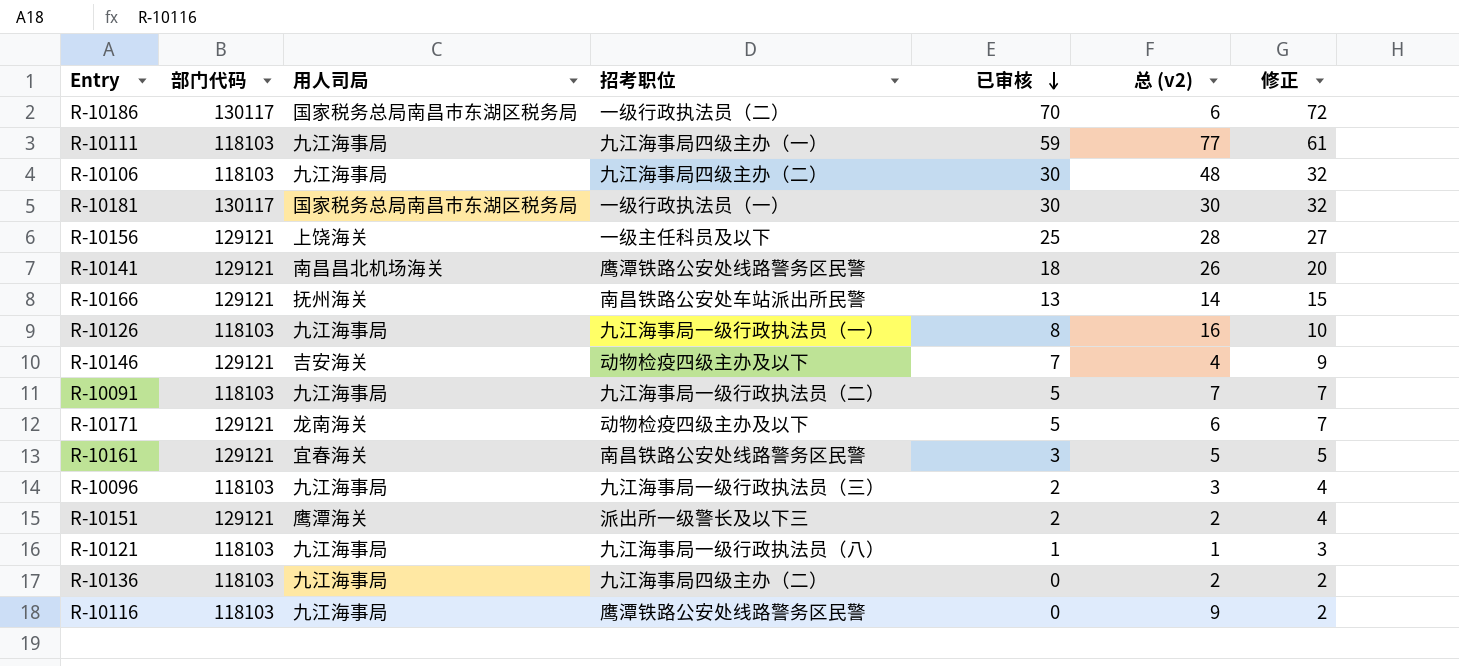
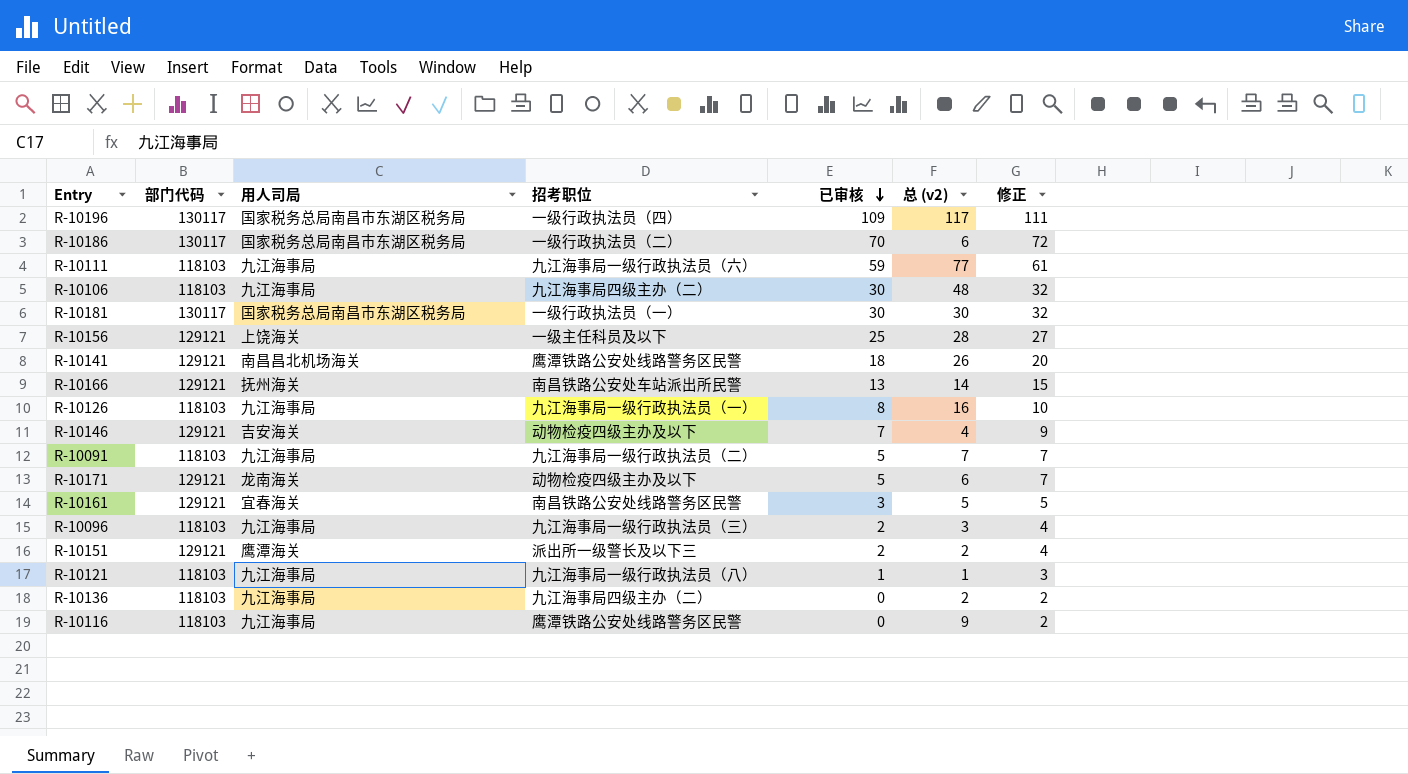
row R-10196: none -> 130117 | 国家税务总局南昌市东湖区税务局 | 一级行政执法员（四） | 109 | 117 | 111
R-10111 | 招考职位: 九江海事局四级主办（一） -> 九江海事局一级行政执法员（六）

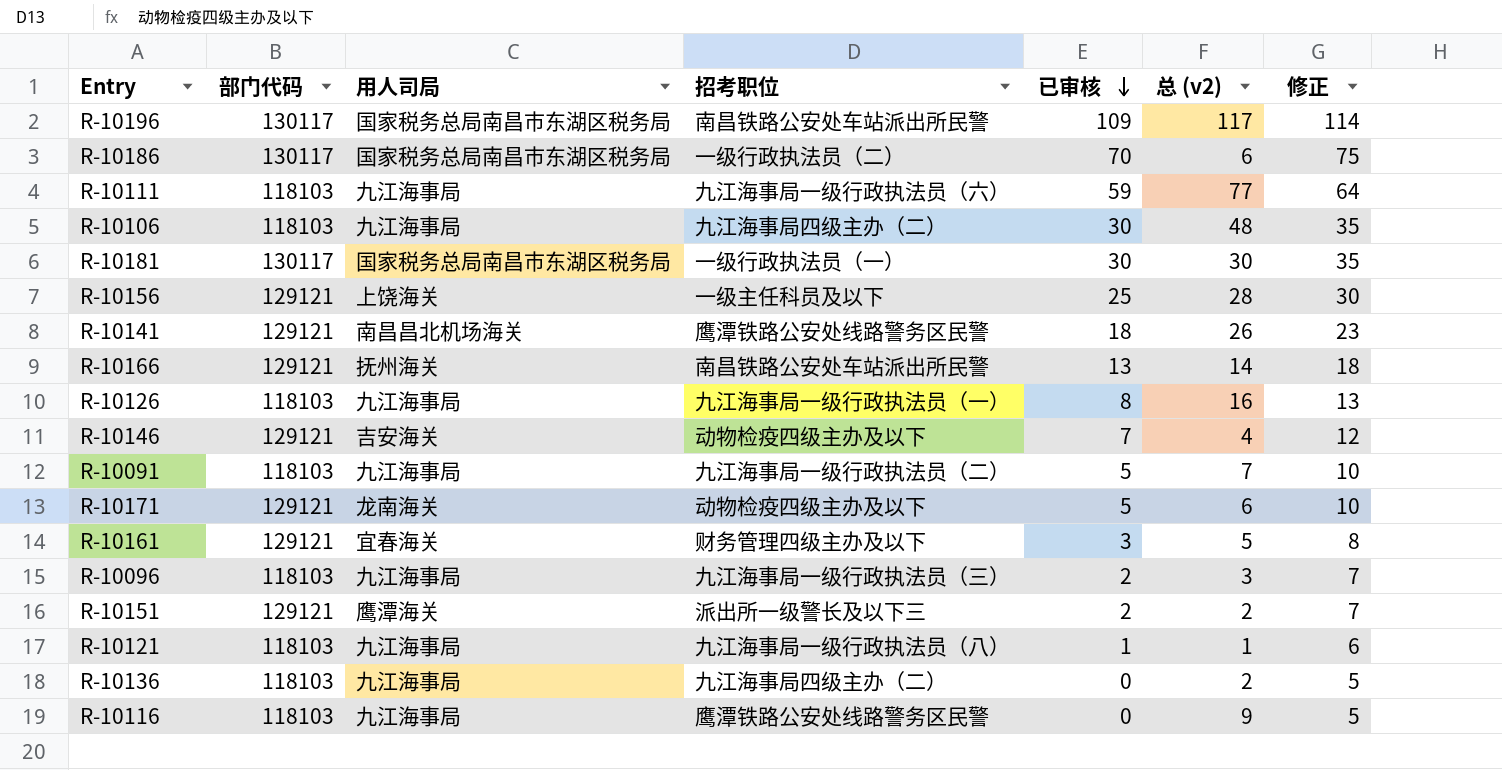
column 修正 | formula: [已审核] + 2 -> [已审核] + 5
R-10196 | 招考职位: 一级行政执法员（四） -> 南昌铁路公安处车站派出所民警
R-10161 | 招考职位: 南昌铁路公安处线路警务区民警 -> 财务管理四级主办及以下

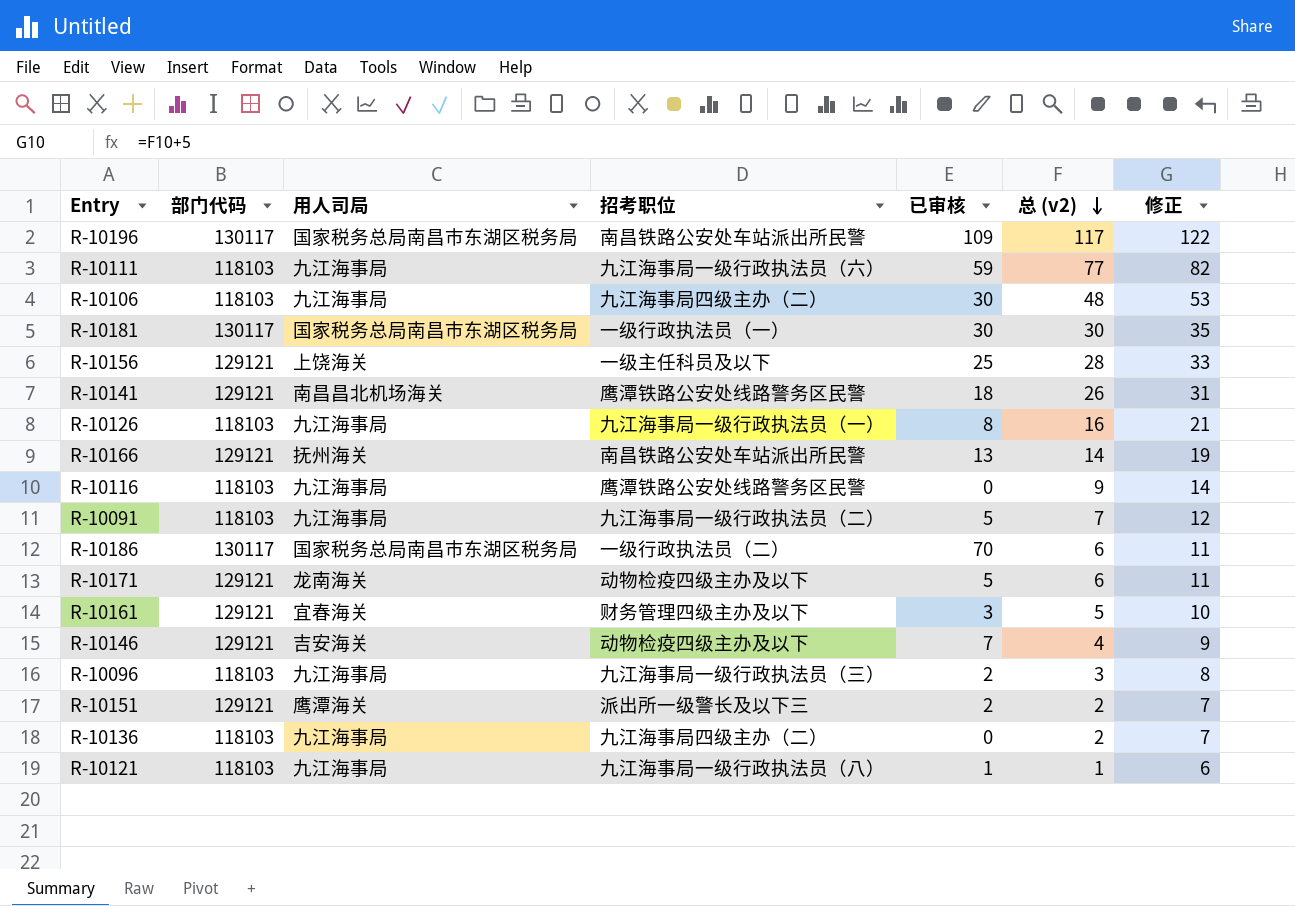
row order: 已审核 descending -> 总 (v2) descending
column 修正 | formula: [已审核] + 5 -> [总 (v2)] + 5

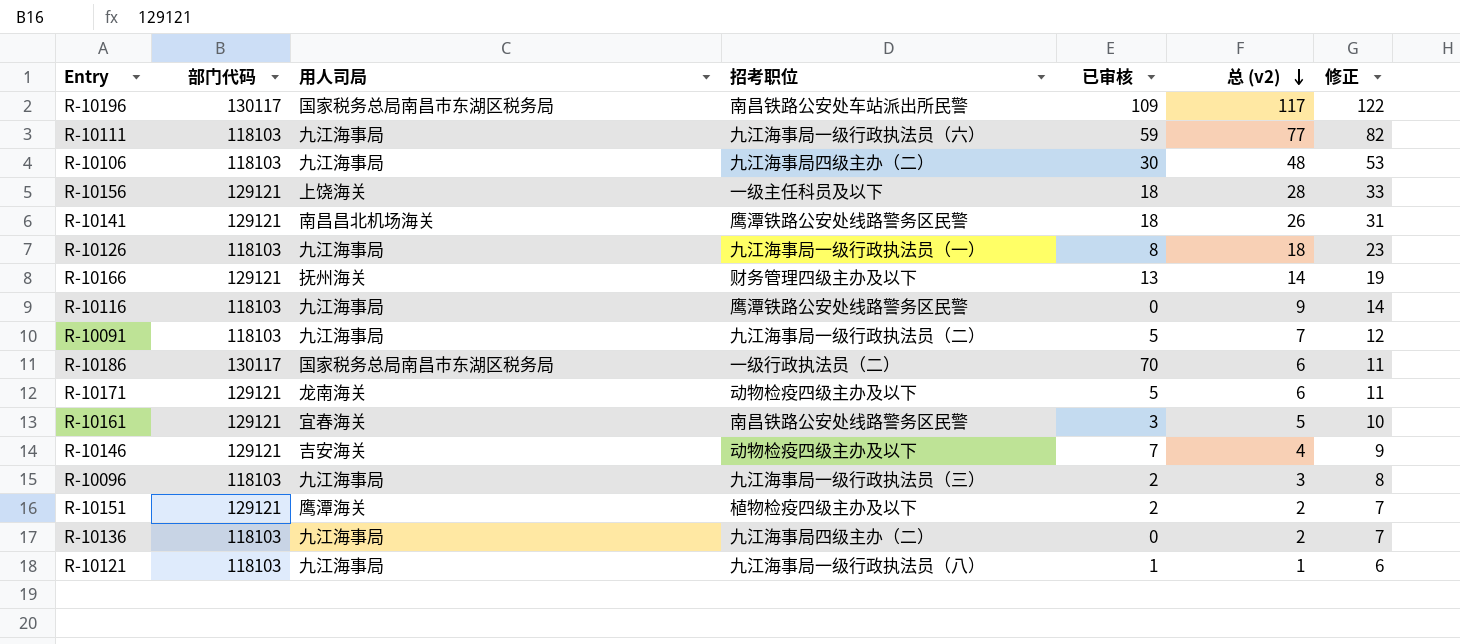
row R-10181: 130117 | 国家税务总局南昌市东湖区税务局 | 一级行政执法员（一） | 30 | 30 | 35 -> none
R-10156 | 已审核: 25 -> 18
R-10126 | 总 (v2): 16 -> 18
R-10126 | 修正: 21 -> 23
R-10166 | 招考职位: 南昌铁路公安处车站派出所民警 -> 财务管理四级主办及以下
R-10161 | 招考职位: 财务管理四级主办及以下 -> 南昌铁路公安处线路警务区民警
R-10151 | 招考职位: 派出所一级警长及以下三 -> 植物检疫四级主办及以下

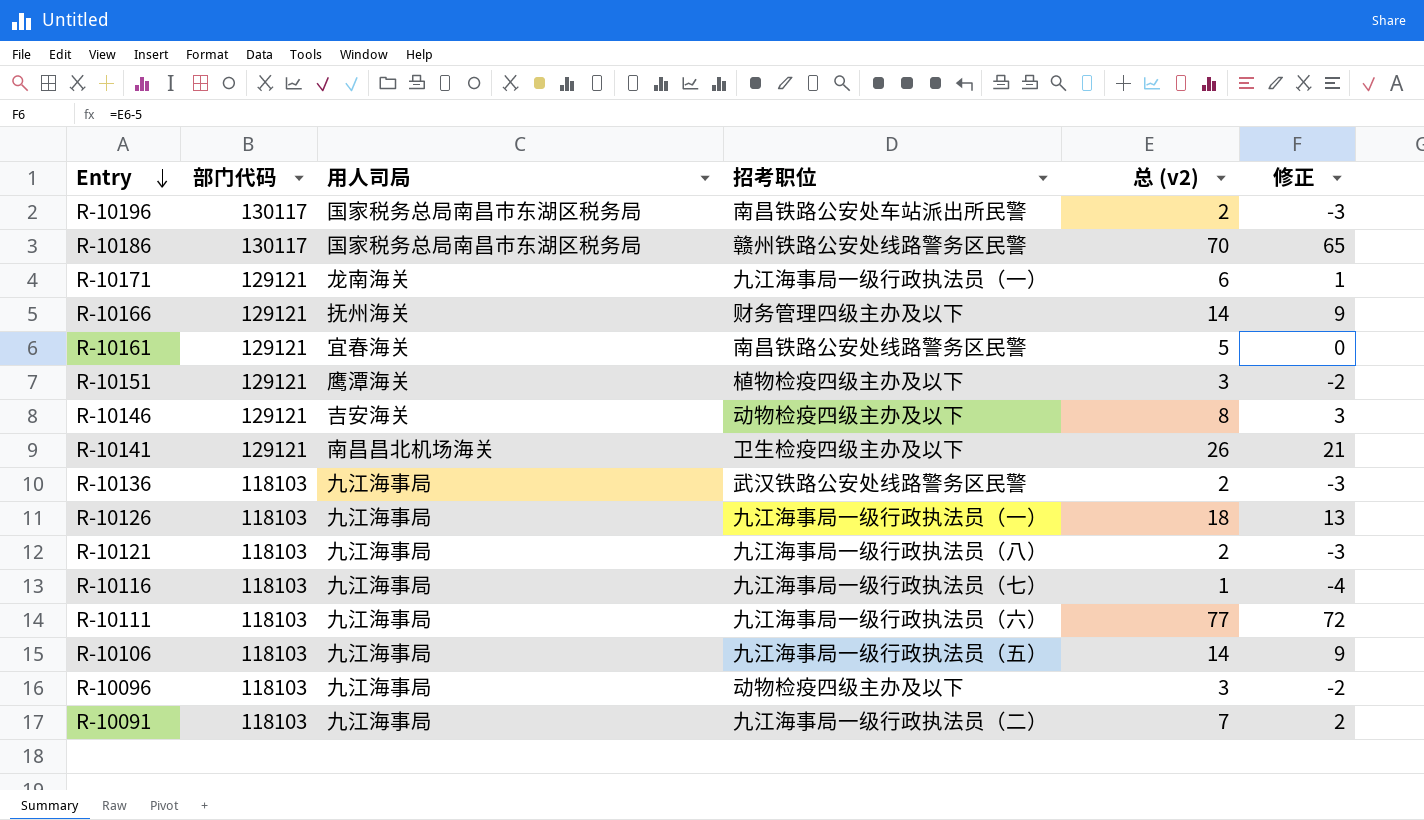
row order: 总 (v2) descending -> Entry descending
column 已审核 | position: 5 -> none
column 修正 | formula: [总 (v2)] + 5 -> [总 (v2)] - 5
row R-10156: 129121 | 上饶海关 | 一级主任科员及以下 | 18 | 28 | 33 -> none
R-10196 | 总 (v2): 117 -> 2
R-10186 | 招考职位: 一级行政执法员（二） -> 赣州铁路公安处线路警务区民警
R-10186 | 总 (v2): 6 -> 70
R-10171 | 招考职位: 动物检疫四级主办及以下 -> 九江海事局一级行政执法员（一）
R-10151 | 总 (v2): 2 -> 3
R-10146 | 总 (v2): 4 -> 8
R-10141 | 招考职位: 鹰潭铁路公安处线路警务区民警 -> 卫生检疫四级主办及以下
R-10136 | 招考职位: 九江海事局四级主办（二） -> 武汉铁路公安处线路警务区民警
R-10121 | 总 (v2): 1 -> 2
R-10116 | 招考职位: 鹰潭铁路公安处线路警务区民警 -> 九江海事局一级行政执法员（七）
R-10116 | 总 (v2): 9 -> 1
R-10106 | 招考职位: 九江海事局四级主办（二） -> 九江海事局一级行政执法员（五）
R-10106 | 总 (v2): 48 -> 14
R-10096 | 招考职位: 九江海事局一级行政执法员（三） -> 动物检疫四级主办及以下

